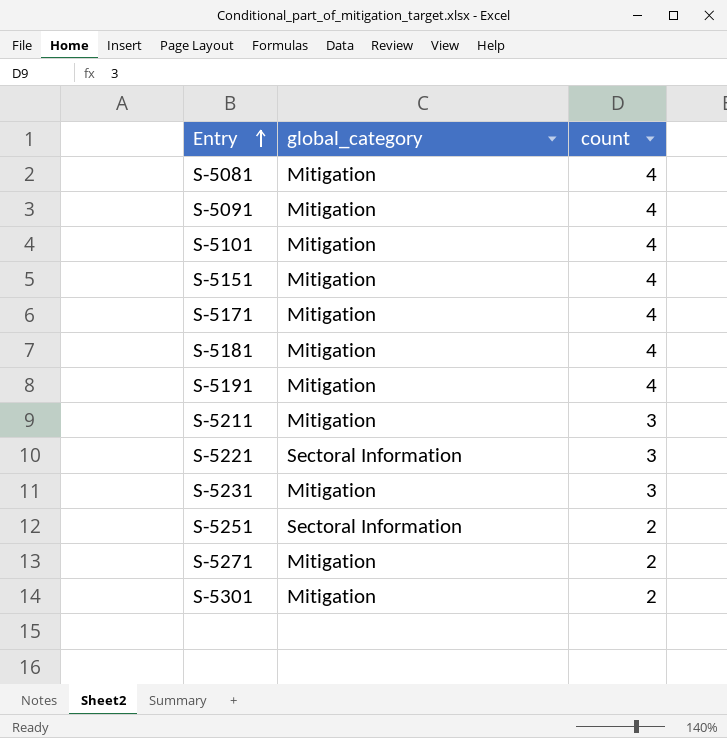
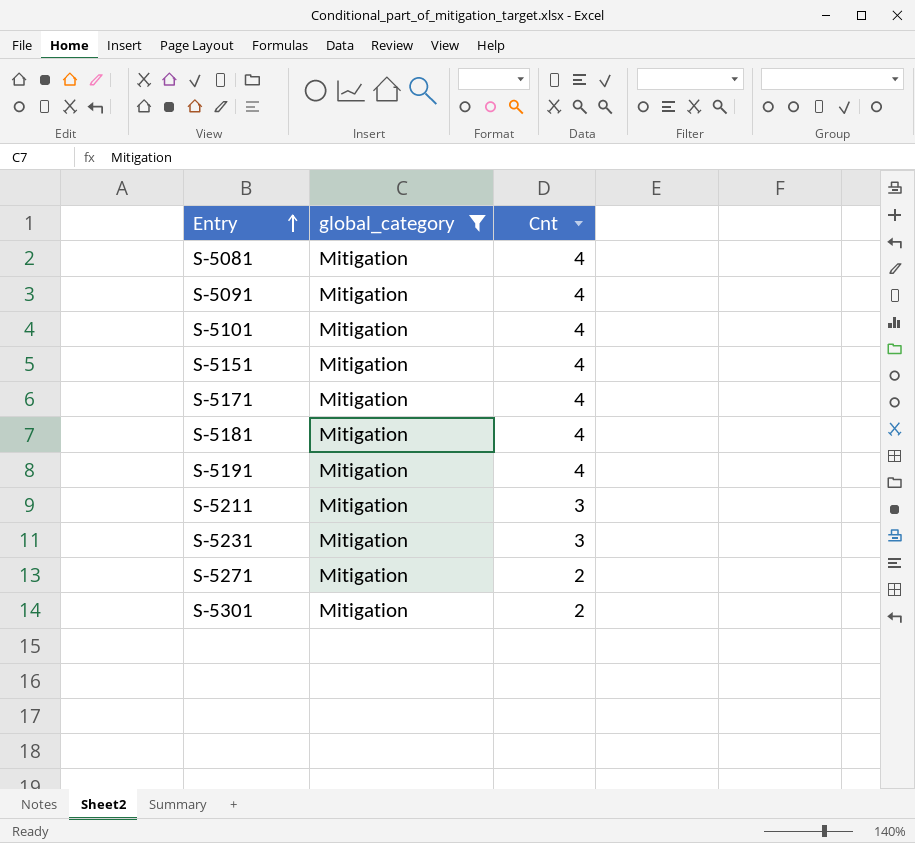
filter: none -> global_category = Mitigation
column name: count -> Cnt

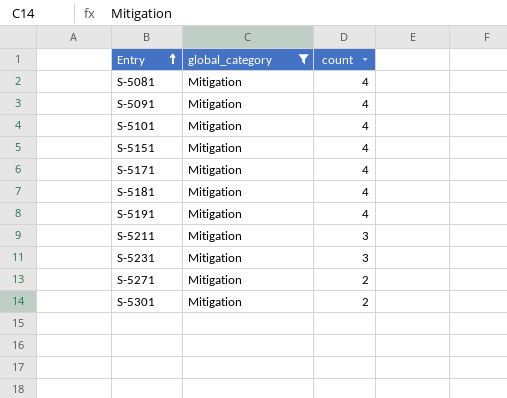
column name: Cnt -> count

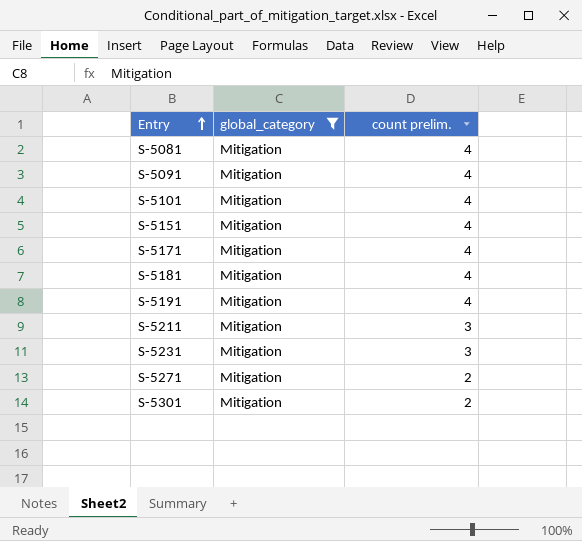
column name: count -> count prelim.

